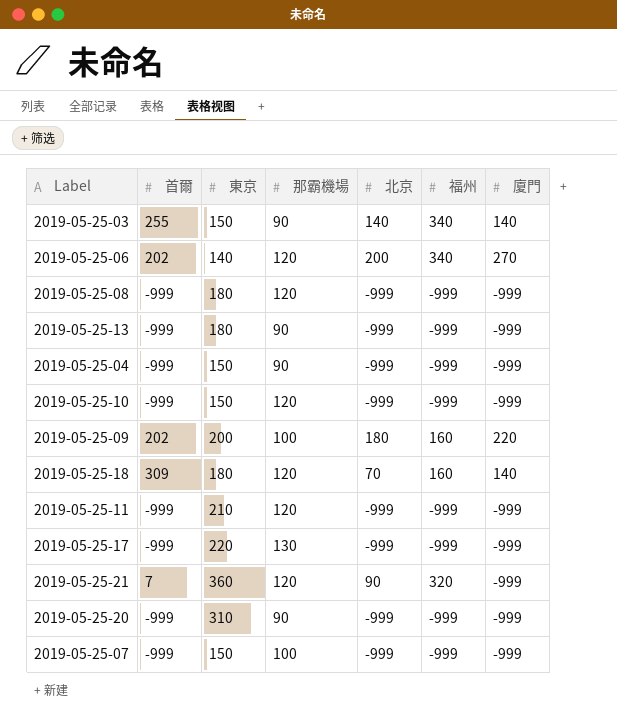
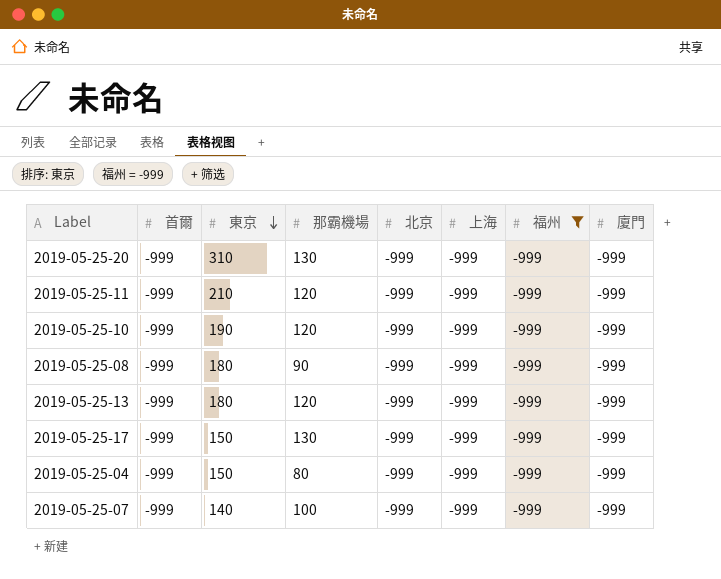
filter: none -> 福州 = -999
row order: none -> 東京 descending
column 上海 | position: none -> 6
2019-05-25-20 | 那霸機場: 90 -> 130
2019-05-25-10 | 東京: 150 -> 190
2019-05-25-08 | 那霸機場: 120 -> 90
2019-05-25-13 | 那霸機場: 90 -> 120
2019-05-25-17 | 東京: 220 -> 150
2019-05-25-04 | 那霸機場: 90 -> 80
2019-05-25-07 | 東京: 150 -> 140

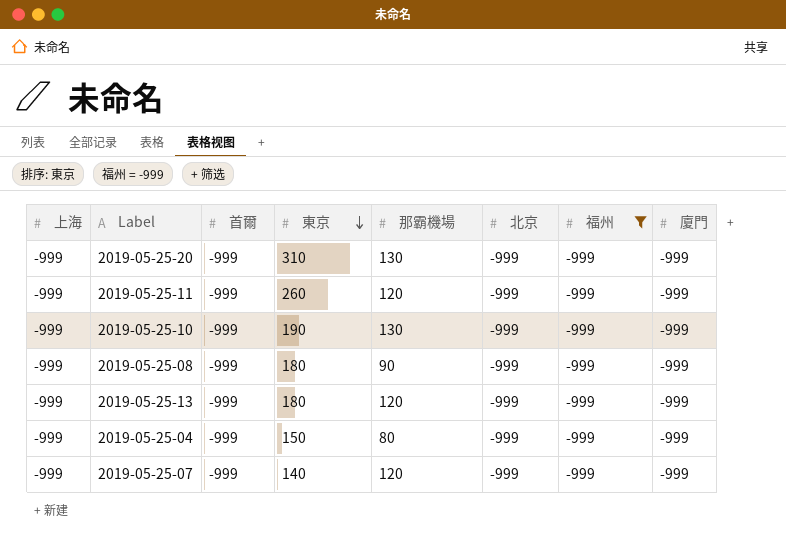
column 上海 | position: 6 -> 1
row 2019-05-25-17: -999 | 150 | 130 | -999 | -999 | -999 | -999 -> none
2019-05-25-11 | 東京: 210 -> 260
2019-05-25-10 | 那霸機場: 120 -> 130
2019-05-25-07 | 那霸機場: 100 -> 120

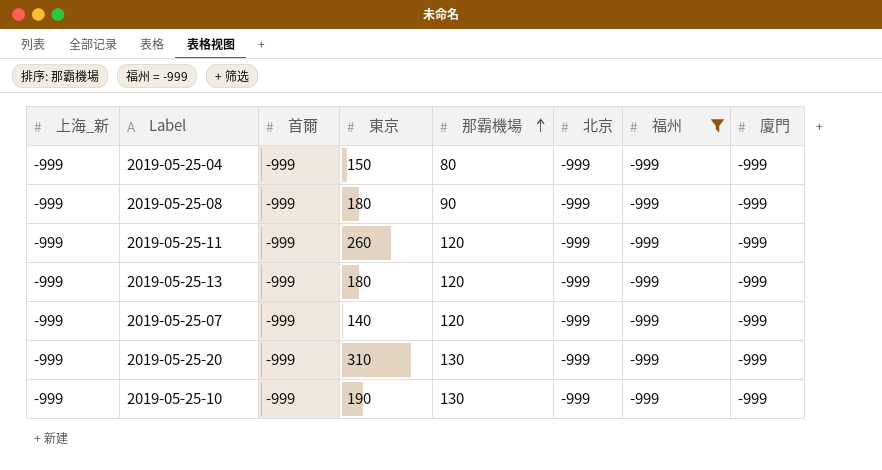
row order: 東京 descending -> 那霸機場 ascending
column name: 上海 -> 上海_新

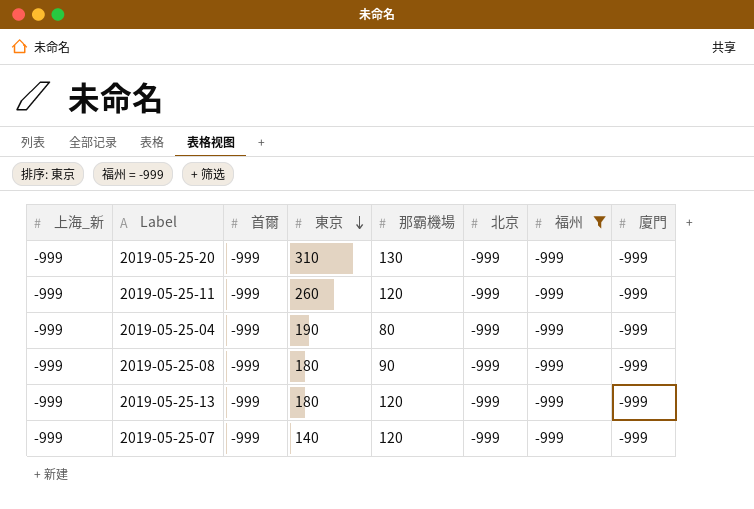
row order: 那霸機場 ascending -> 東京 descending
row 2019-05-25-10: -999 | -999 | 190 | 130 | -999 | -999 | -999 -> none
2019-05-25-04 | 東京: 150 -> 190

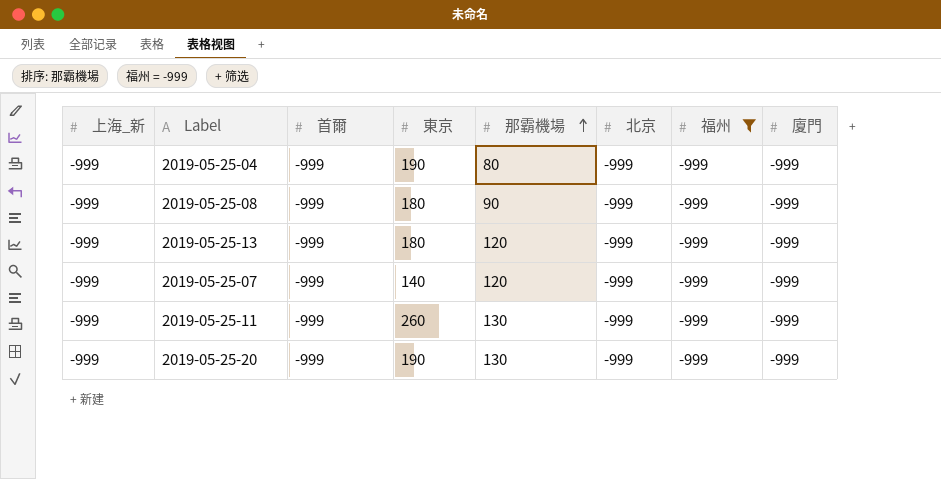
row order: 東京 descending -> 那霸機場 ascending
2019-05-25-11 | 那霸機場: 120 -> 130
2019-05-25-20 | 東京: 310 -> 190

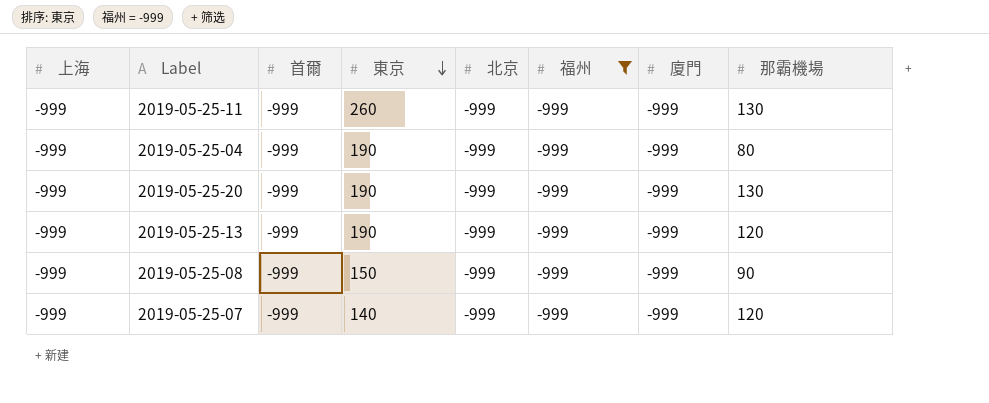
row order: 那霸機場 ascending -> 東京 descending
column name: 上海_新 -> 上海
column 那霸機場 | position: 5 -> 8
2019-05-25-13 | 東京: 180 -> 190
2019-05-25-08 | 東京: 180 -> 150

